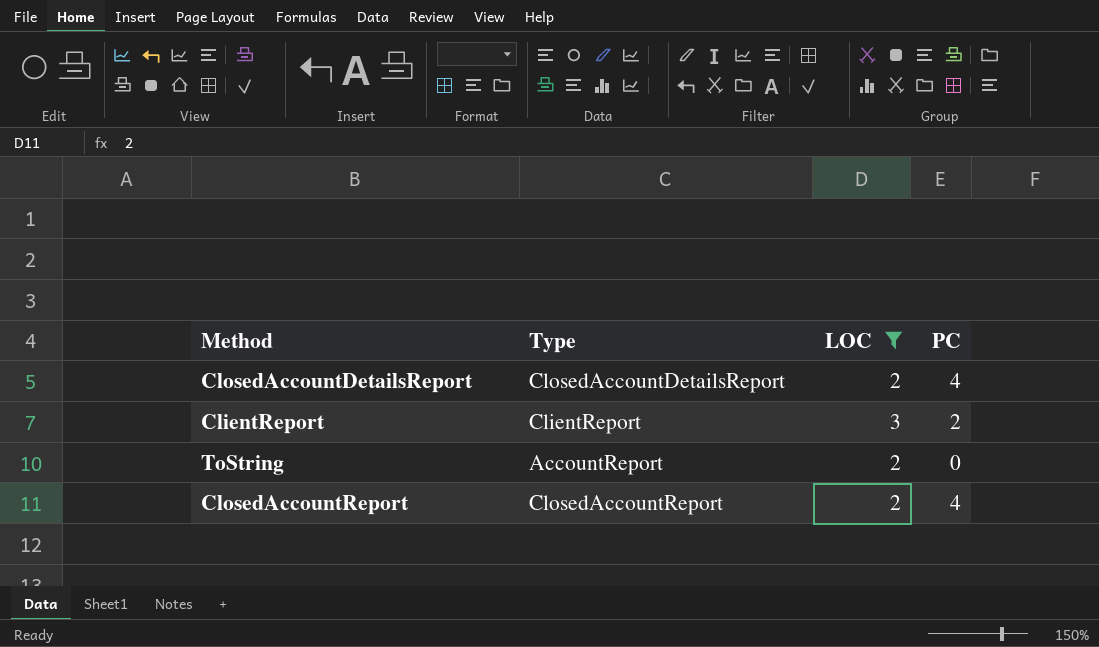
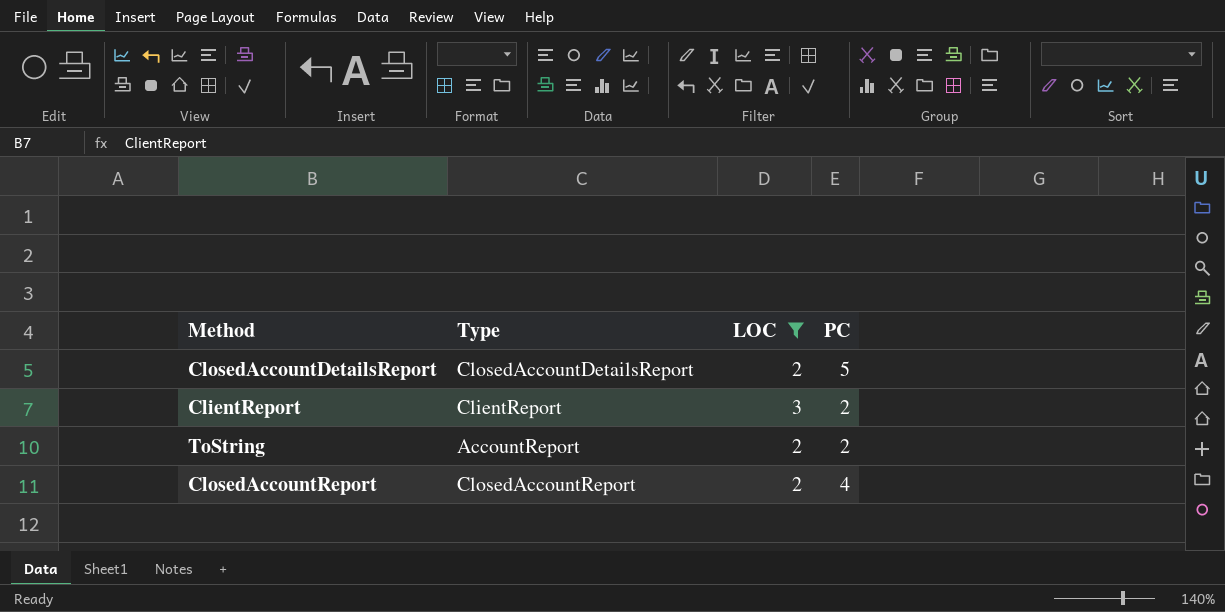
ClosedAccountDetailsReport | PC: 4 -> 5
ToString | PC: 0 -> 2

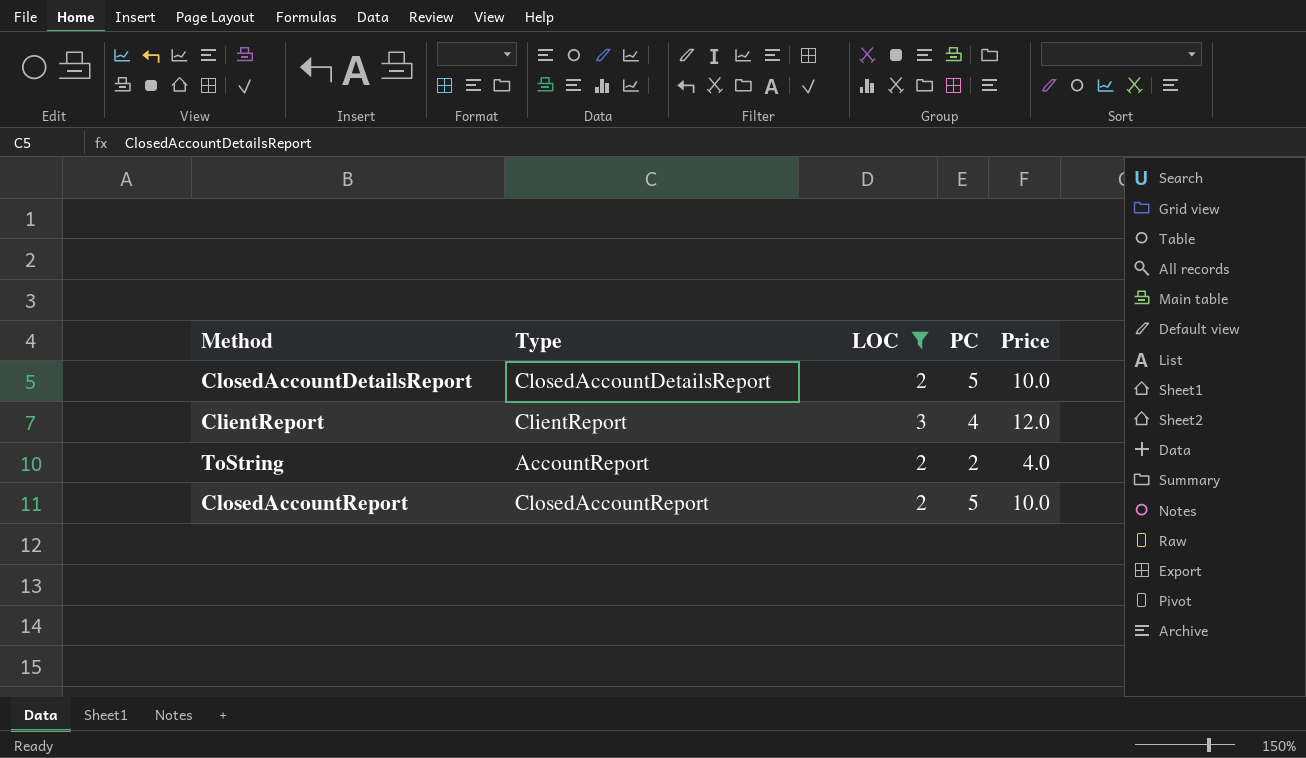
column Price | formula: none -> [LOC] * [PC]
ClientReport | PC: 2 -> 4
ClosedAccountReport | PC: 4 -> 5

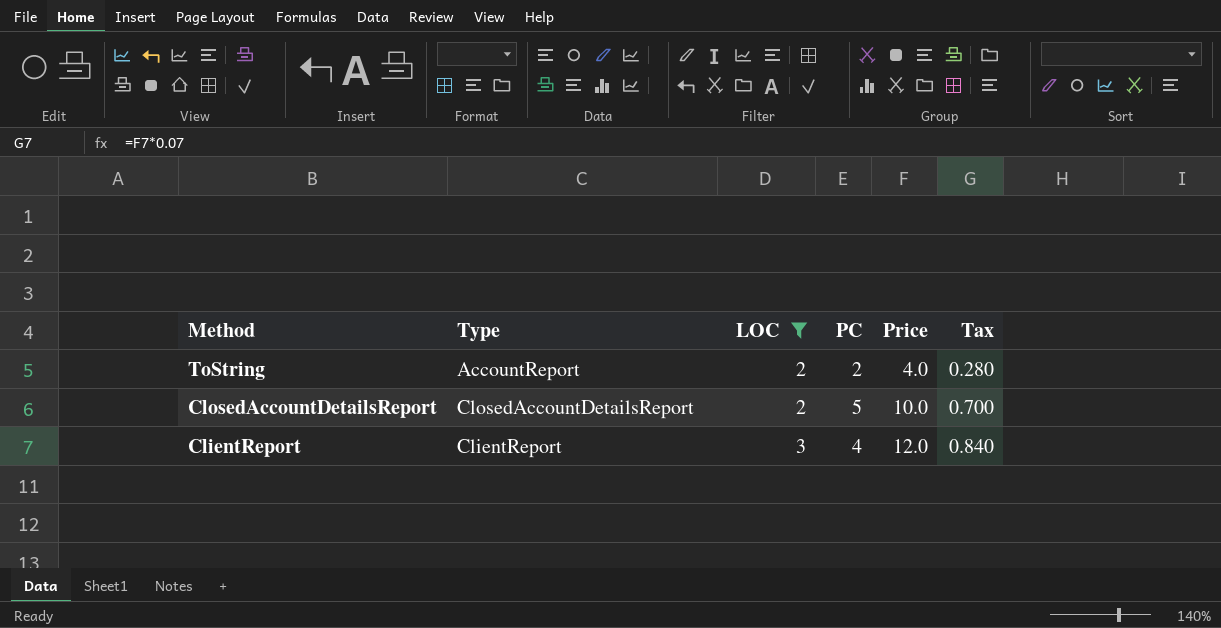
row order: none -> Method descending
column Tax | formula: none -> [Price] * 0.07
row ClosedAccountReport: ClosedAccountReport | 2 | 5 | 10.0 -> none

